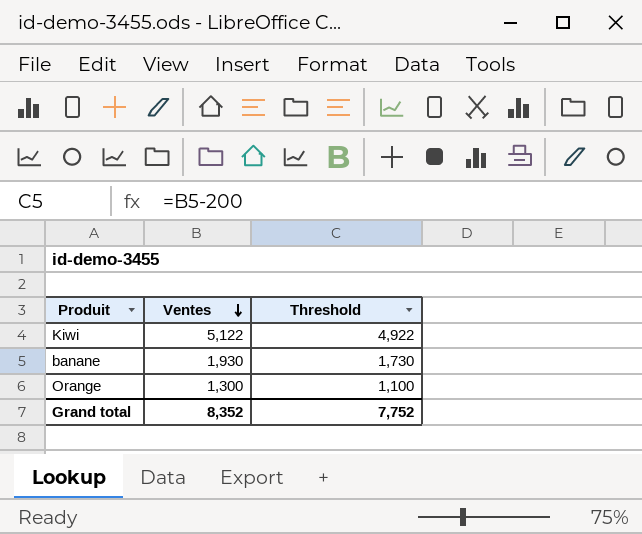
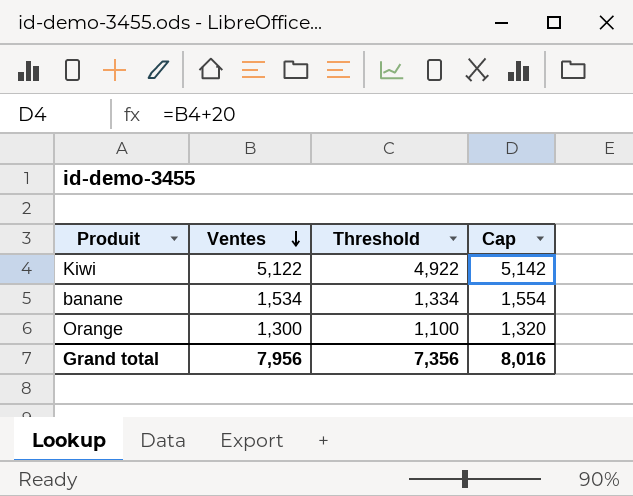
column Cap | formula: none -> [Ventes] + 20
banane | Ventes: 1,930 -> 1,534
banane | Threshold: 1,730 -> 1,334
Grand total | Ventes: 8,352 -> 7,956
Grand total | Threshold: 7,752 -> 7,356

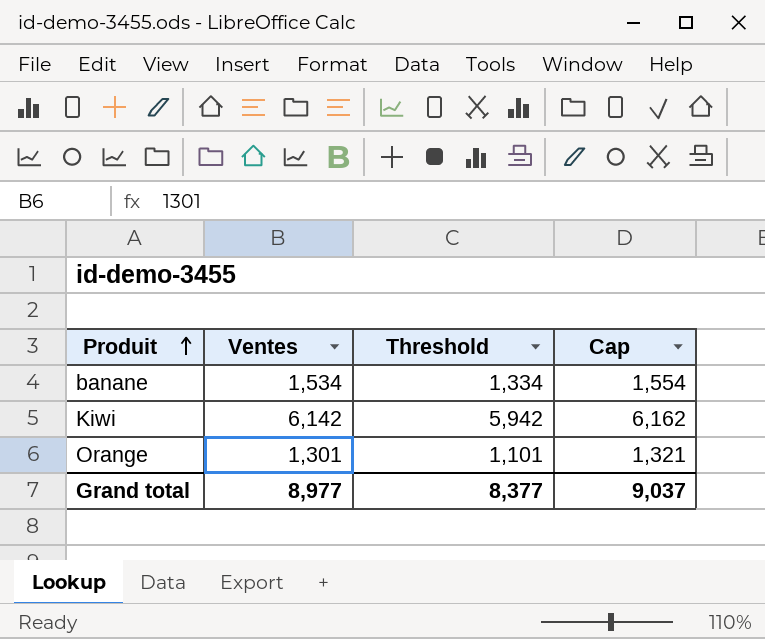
row order: Ventes descending -> Produit ascending
Kiwi | Ventes: 5,122 -> 6,142
Kiwi | Threshold: 4,922 -> 5,942
Kiwi | Cap: 5,142 -> 6,162
Orange | Ventes: 1,300 -> 1,301
Orange | Threshold: 1,100 -> 1,101
Orange | Cap: 1,320 -> 1,321
Grand total | Ventes: 7,956 -> 8,977
Grand total | Threshold: 7,356 -> 8,377
Grand total | Cap: 8,016 -> 9,037

